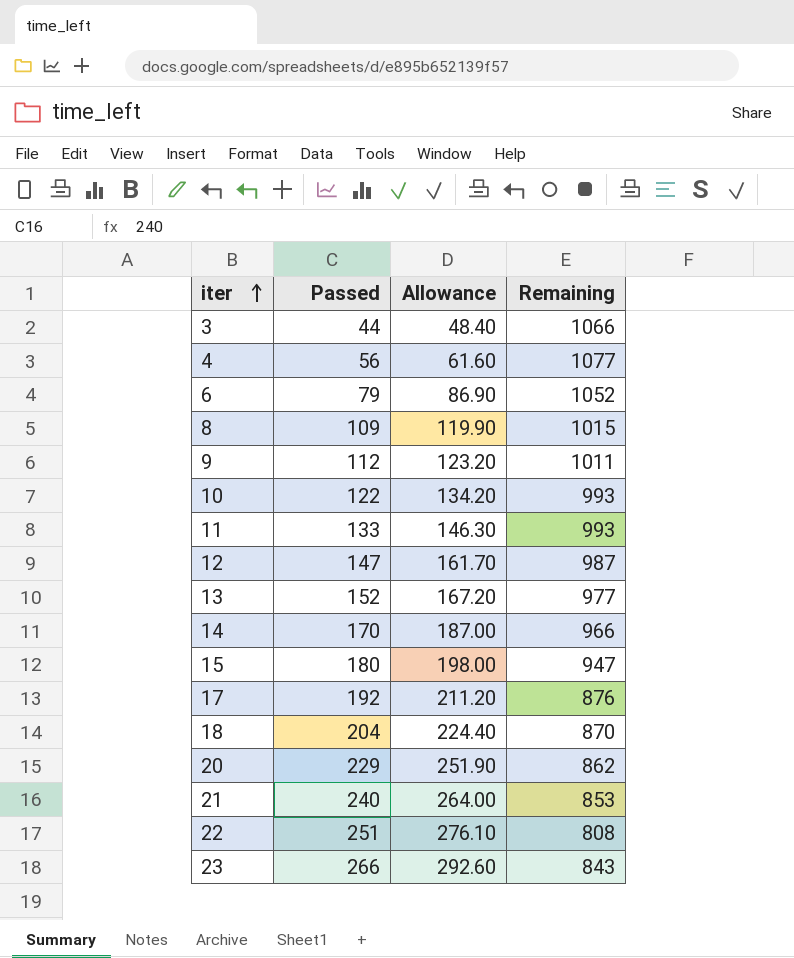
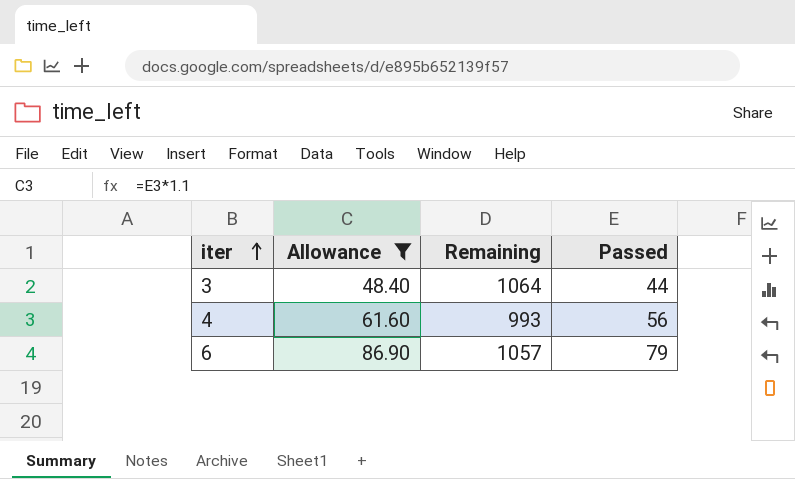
filter: none -> Allowance <= 86.90
column Passed | position: 2 -> 4
3 | Remaining: 1066 -> 1064
4 | Remaining: 1077 -> 993
6 | Remaining: 1052 -> 1057

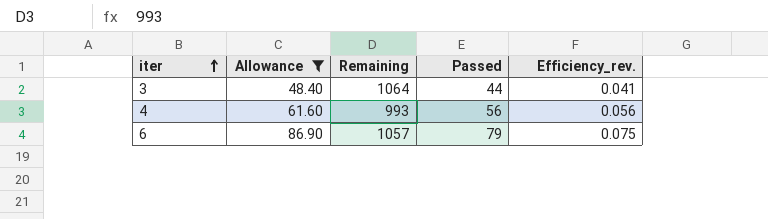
column Efficiency_rev. | formula: none -> [Passed] / [Remaining]

